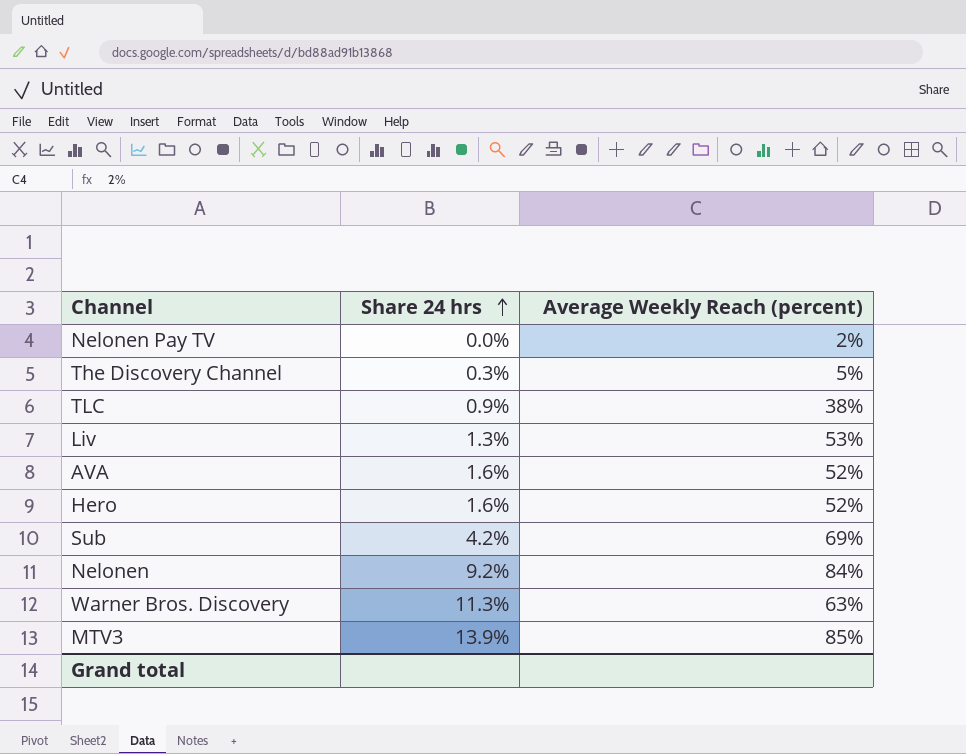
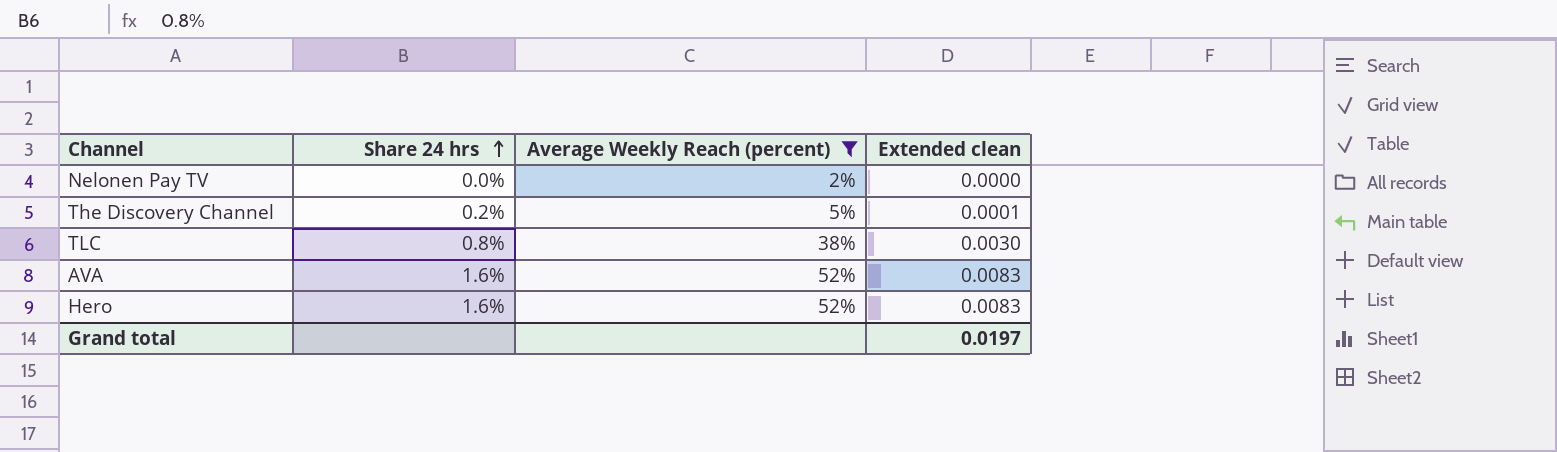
filter: none -> Average Weekly Reach (percent) <= 52%
column Extended clean | formula: none -> [Share 24 hrs] * [Average Weekly Reach (percent)]
The Discovery Channel | Share 24 hrs: 0.3% -> 0.2%
TLC | Share 24 hrs: 0.9% -> 0.8%

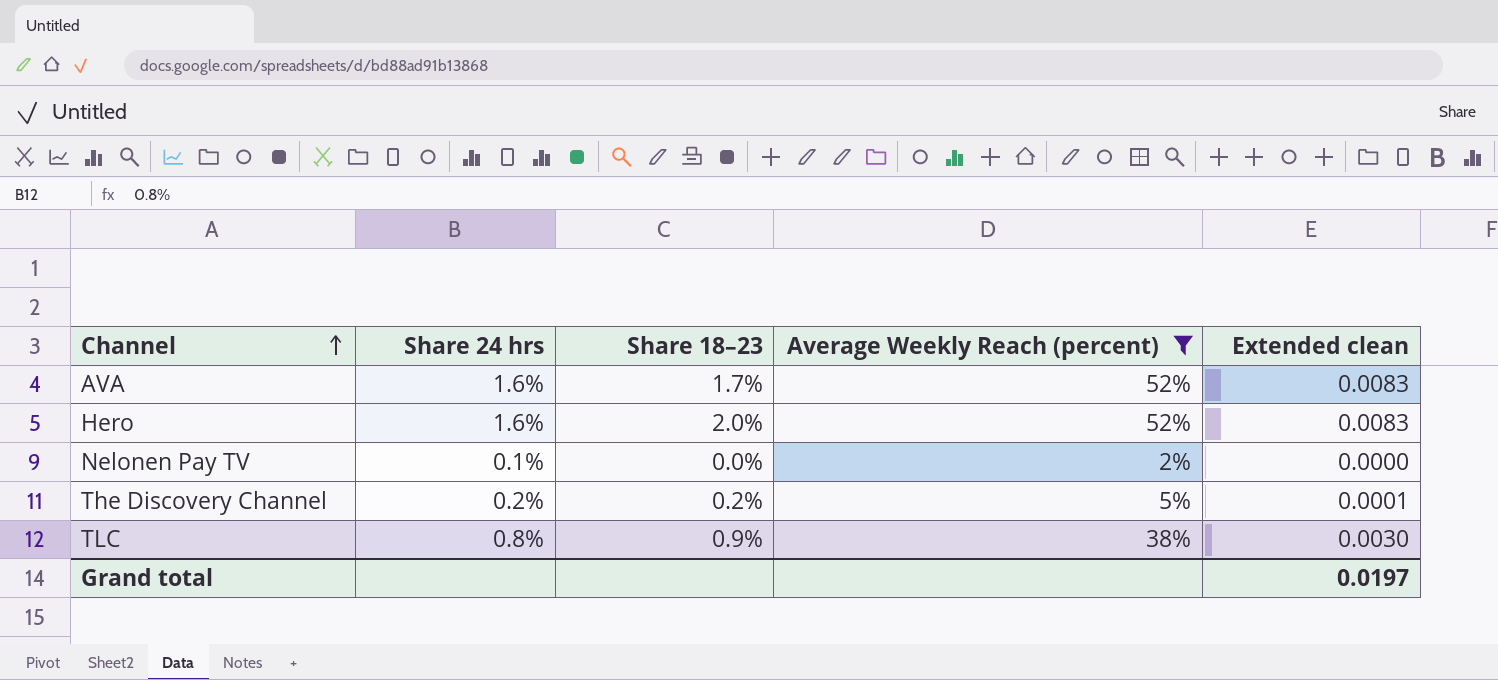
row order: Share 24 hrs ascending -> Channel ascending
column Share 18–23 | position: none -> 3
Nelonen Pay TV | Share 24 hrs: 0.0% -> 0.1%

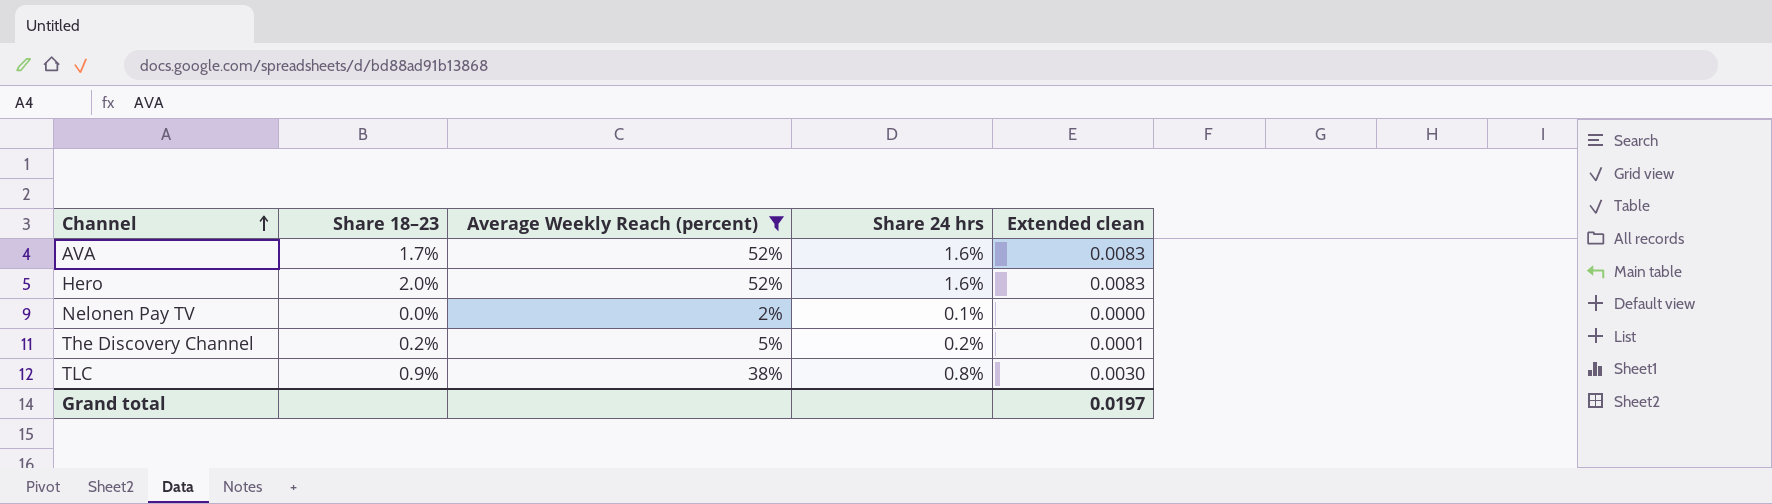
column Share 24 hrs | position: 2 -> 4

